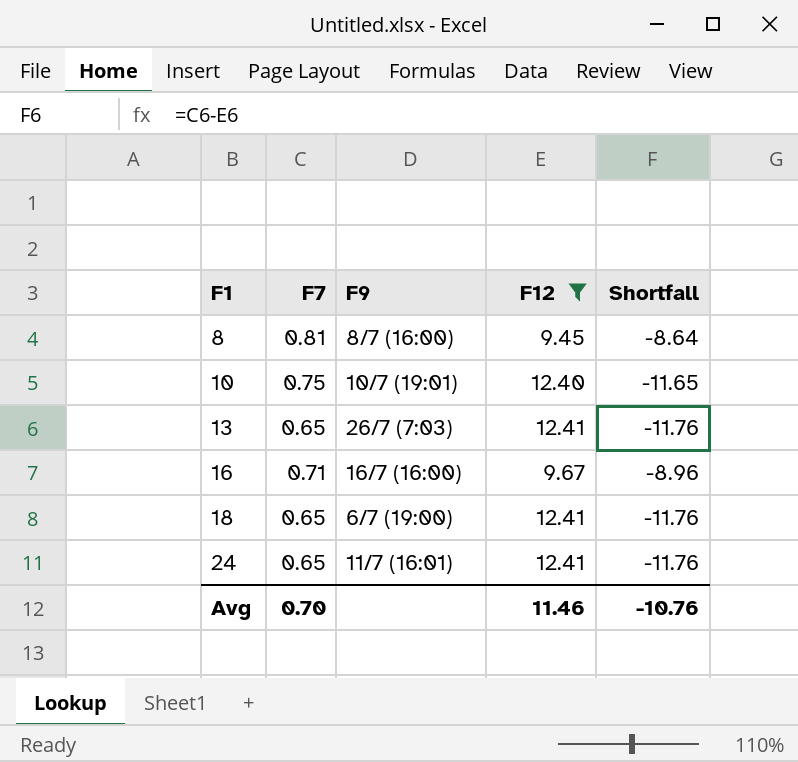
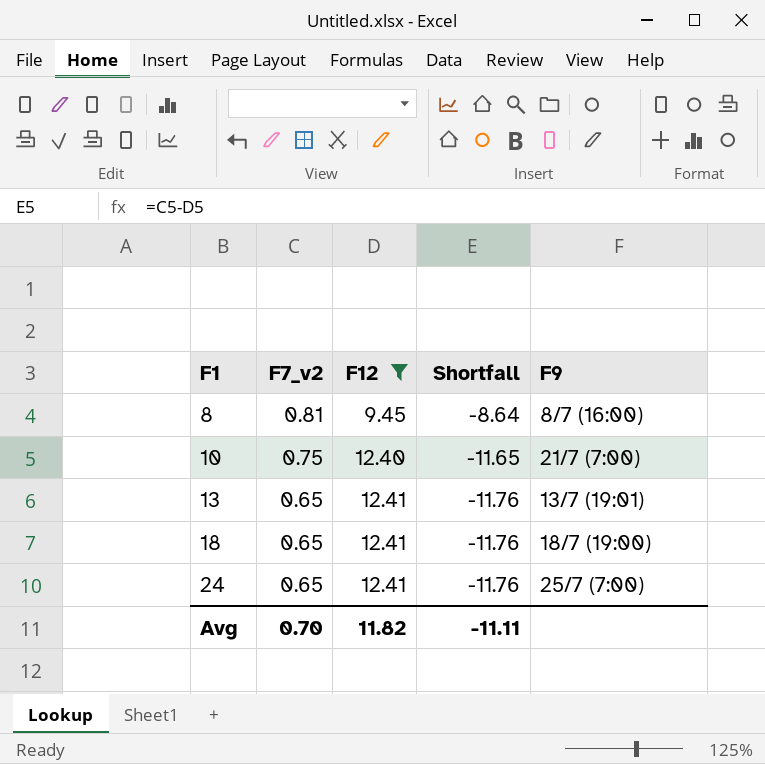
column name: F7 -> F7_v2
column F9 | position: 3 -> 5
row 16: 0.71 | 16/7 (16:00) | 9.67 | -8.96 -> none
10 | F9: 10/7 (19:01) -> 21/7 (7:00)
13 | F9: 26/7 (7:03) -> 13/7 (19:01)
18 | F9: 6/7 (19:00) -> 18/7 (19:00)
24 | F9: 11/7 (16:01) -> 25/7 (7:00)
Avg | F12: 11.46 -> 11.82
Avg | Shortfall: -10.76 -> -11.11

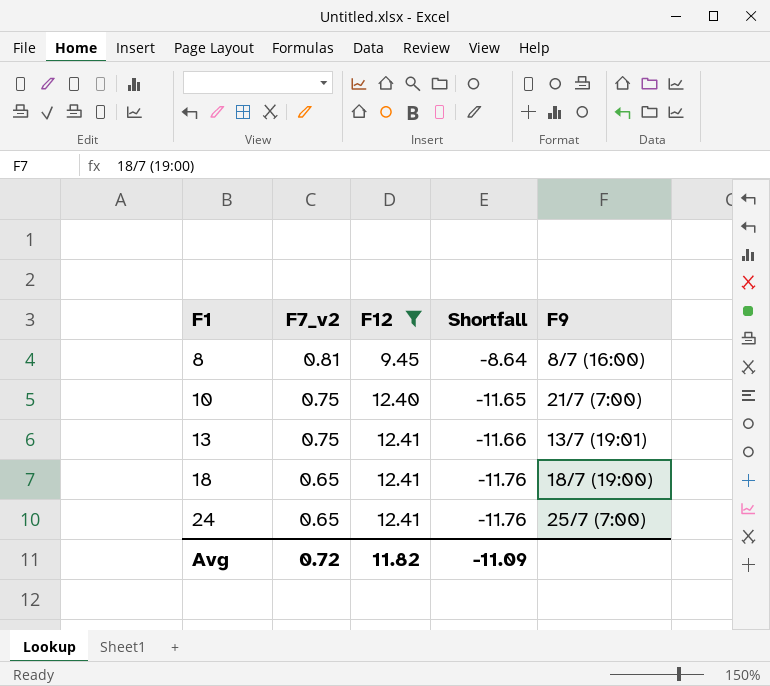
13 | F7_v2: 0.65 -> 0.75
13 | Shortfall: -11.76 -> -11.66
Avg | F7_v2: 0.70 -> 0.72
Avg | Shortfall: -11.11 -> -11.09

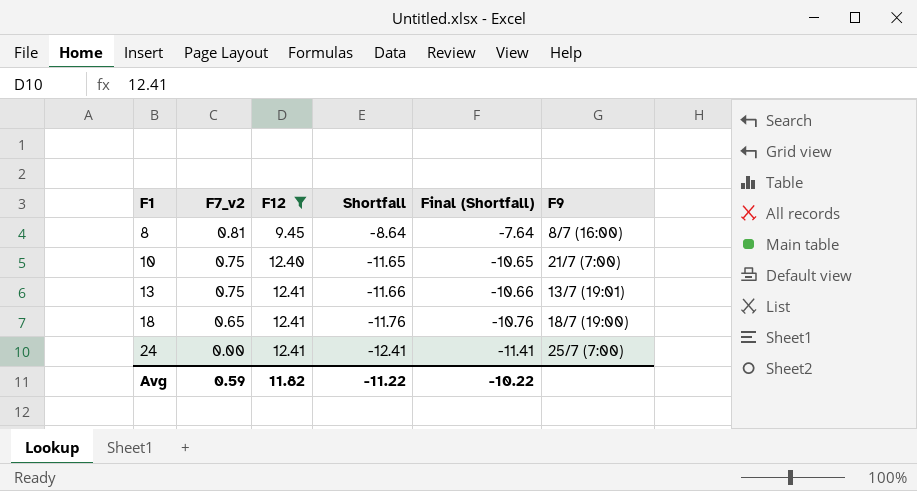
column Final (Shortfall) | formula: none -> [Shortfall] + 1
24 | F7_v2: 0.65 -> 0.00
24 | Shortfall: -11.76 -> -12.41
Avg | F7_v2: 0.72 -> 0.59
Avg | Shortfall: -11.09 -> -11.22

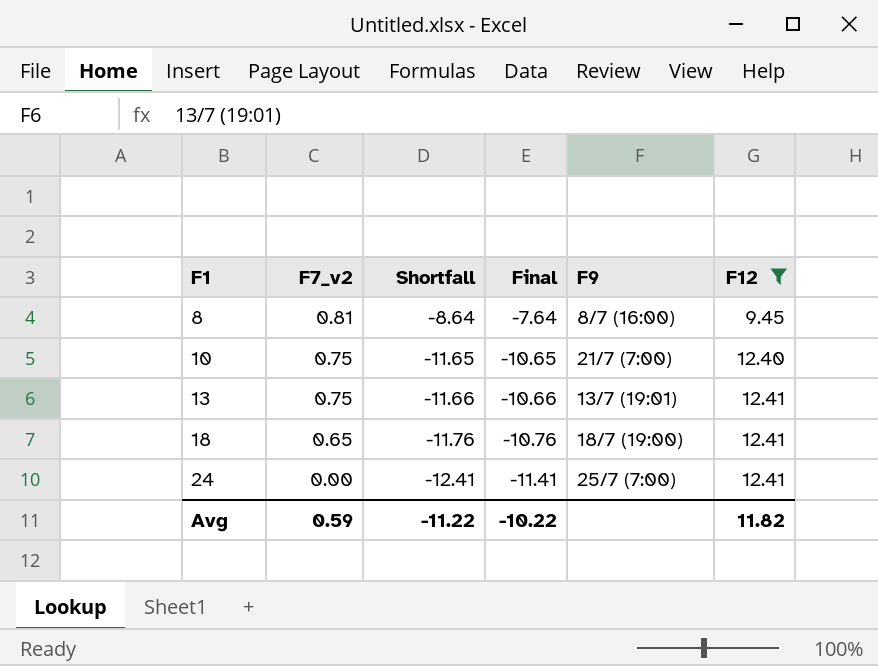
column name: Final (Shortfall) -> Final
column F12 | position: 3 -> 6

